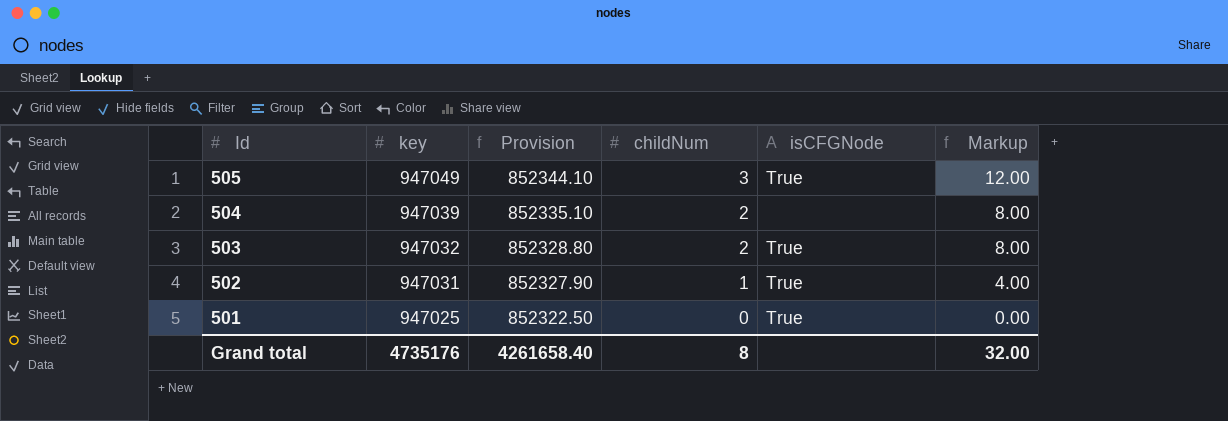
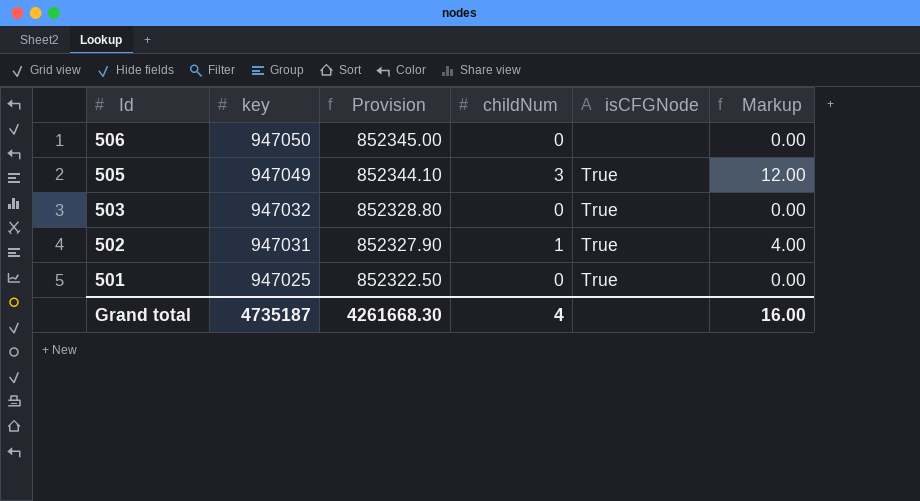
row 504: 947039 | 852335.10 | 2 | none | 8.00 -> none
row 506: none -> 947050 | 852345.00 | 0 | none | 0.00
503 | childNum: 2 -> 0
503 | Markup: 8.00 -> 0.00
Grand total | key: 4735176 -> 4735187
Grand total | Provision: 4261658.40 -> 4261668.30
Grand total | childNum: 8 -> 4
Grand total | Markup: 32.00 -> 16.00

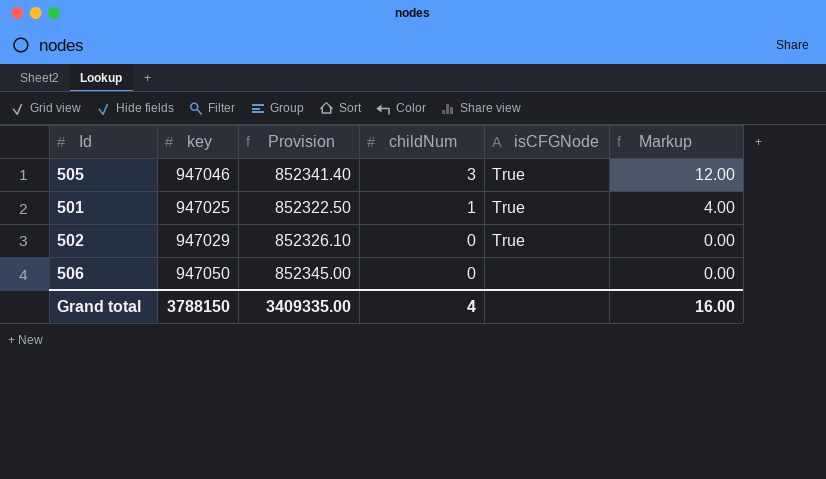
row order: Id descending -> childNum descending
row 503: 947032 | 852328.80 | 0 | True | 0.00 -> none
505 | key: 947049 -> 947046
505 | Provision: 852344.10 -> 852341.40
501 | childNum: 0 -> 1
501 | Markup: 0.00 -> 4.00
502 | key: 947031 -> 947029
502 | Provision: 852327.90 -> 852326.10
502 | childNum: 1 -> 0
502 | Markup: 4.00 -> 0.00
Grand total | key: 4735187 -> 3788150
Grand total | Provision: 4261668.30 -> 3409335.00

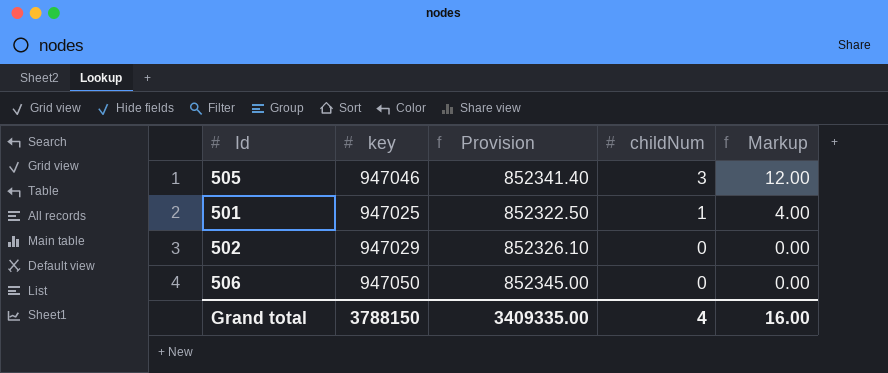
column isCFGNode | position: 5 -> none

